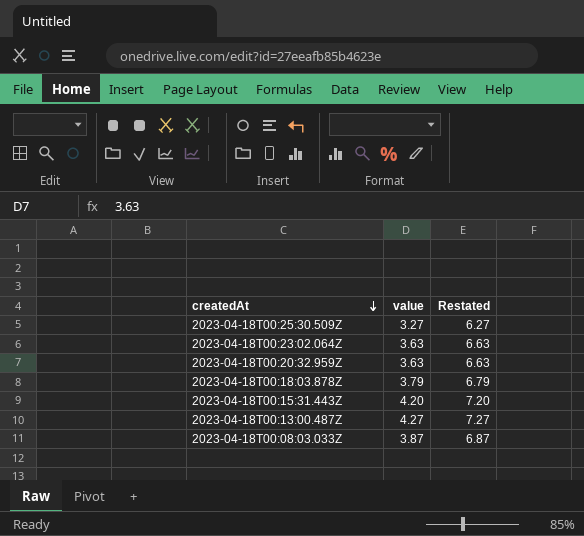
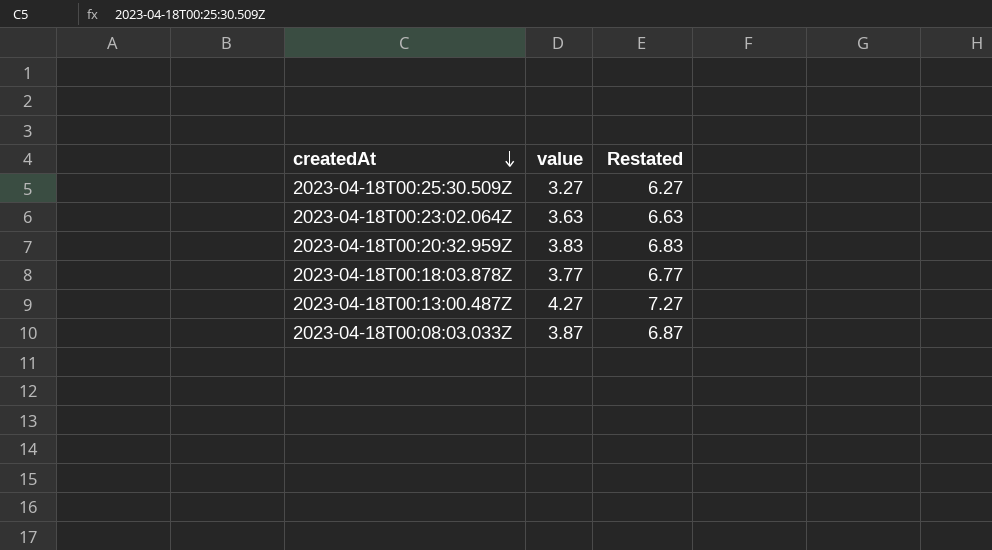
row 2023-04-18T00:15:31.443Z: 4.20 | 7.20 -> none
2023-04-18T00:20:32.959Z | value: 3.63 -> 3.83
2023-04-18T00:20:32.959Z | Restated: 6.63 -> 6.83
2023-04-18T00:18:03.878Z | value: 3.79 -> 3.77
2023-04-18T00:18:03.878Z | Restated: 6.79 -> 6.77

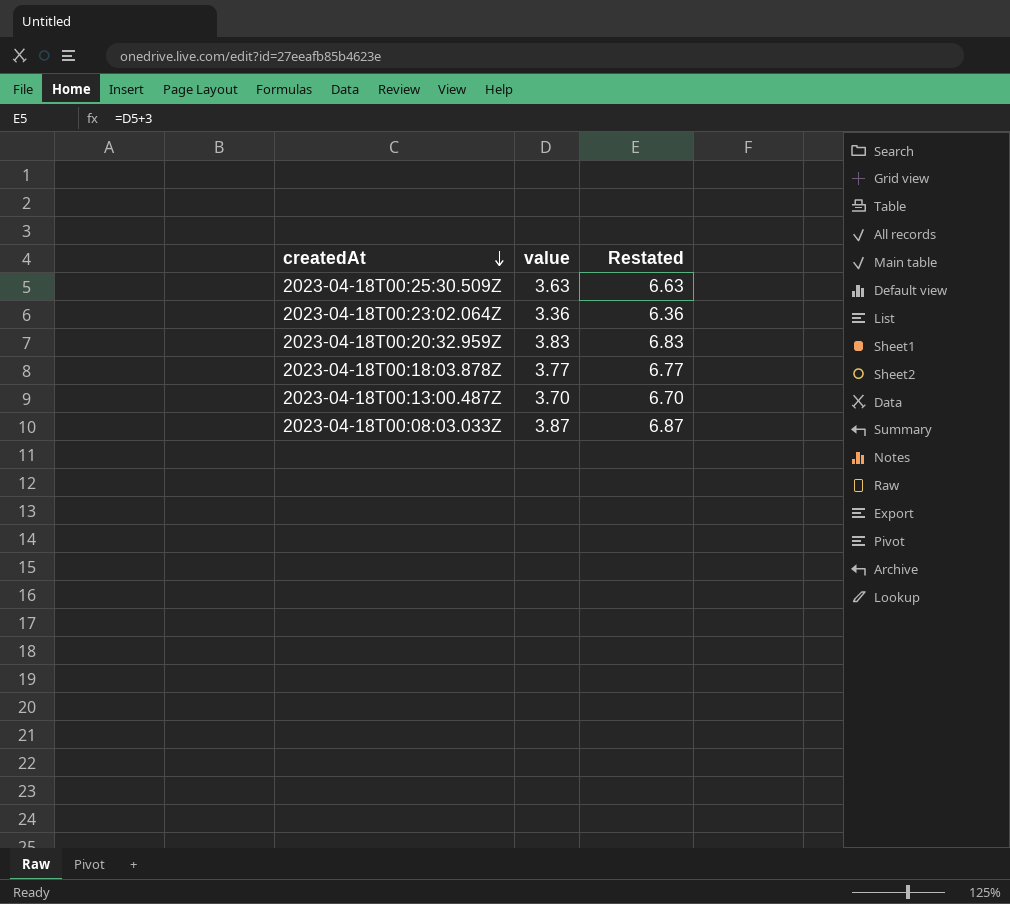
2023-04-18T00:25:30.509Z | value: 3.27 -> 3.63
2023-04-18T00:25:30.509Z | Restated: 6.27 -> 6.63
2023-04-18T00:23:02.064Z | value: 3.63 -> 3.36
2023-04-18T00:23:02.064Z | Restated: 6.63 -> 6.36
2023-04-18T00:13:00.487Z | value: 4.27 -> 3.70
2023-04-18T00:13:00.487Z | Restated: 7.27 -> 6.70

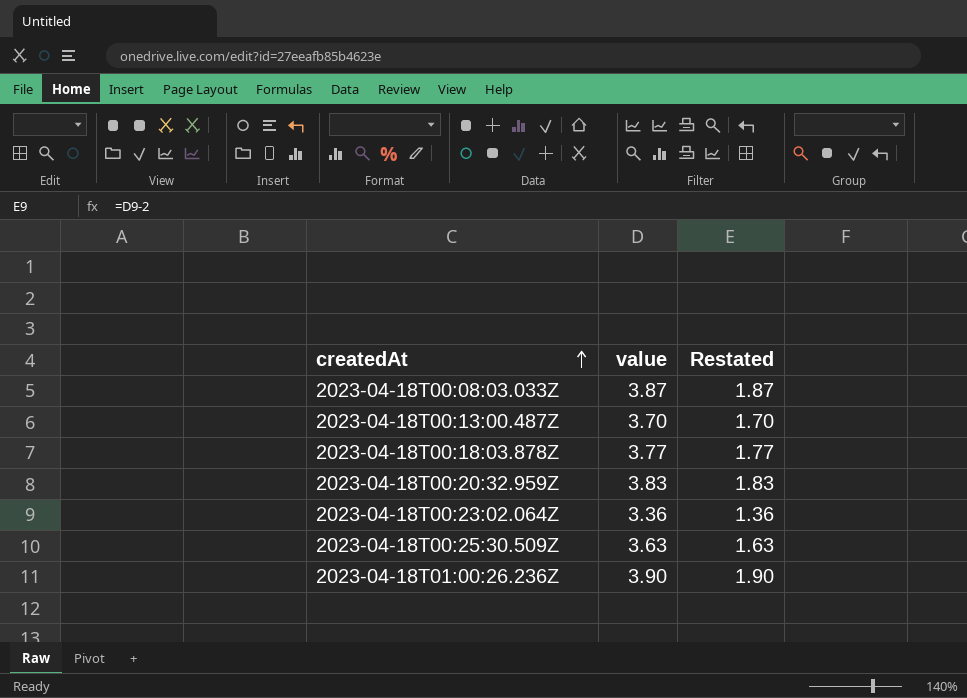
row order: createdAt descending -> createdAt ascending
column Restated | formula: [value] + 3 -> [value] - 2
row 2023-04-18T01:00:26.236Z: none -> 3.90 | 1.90

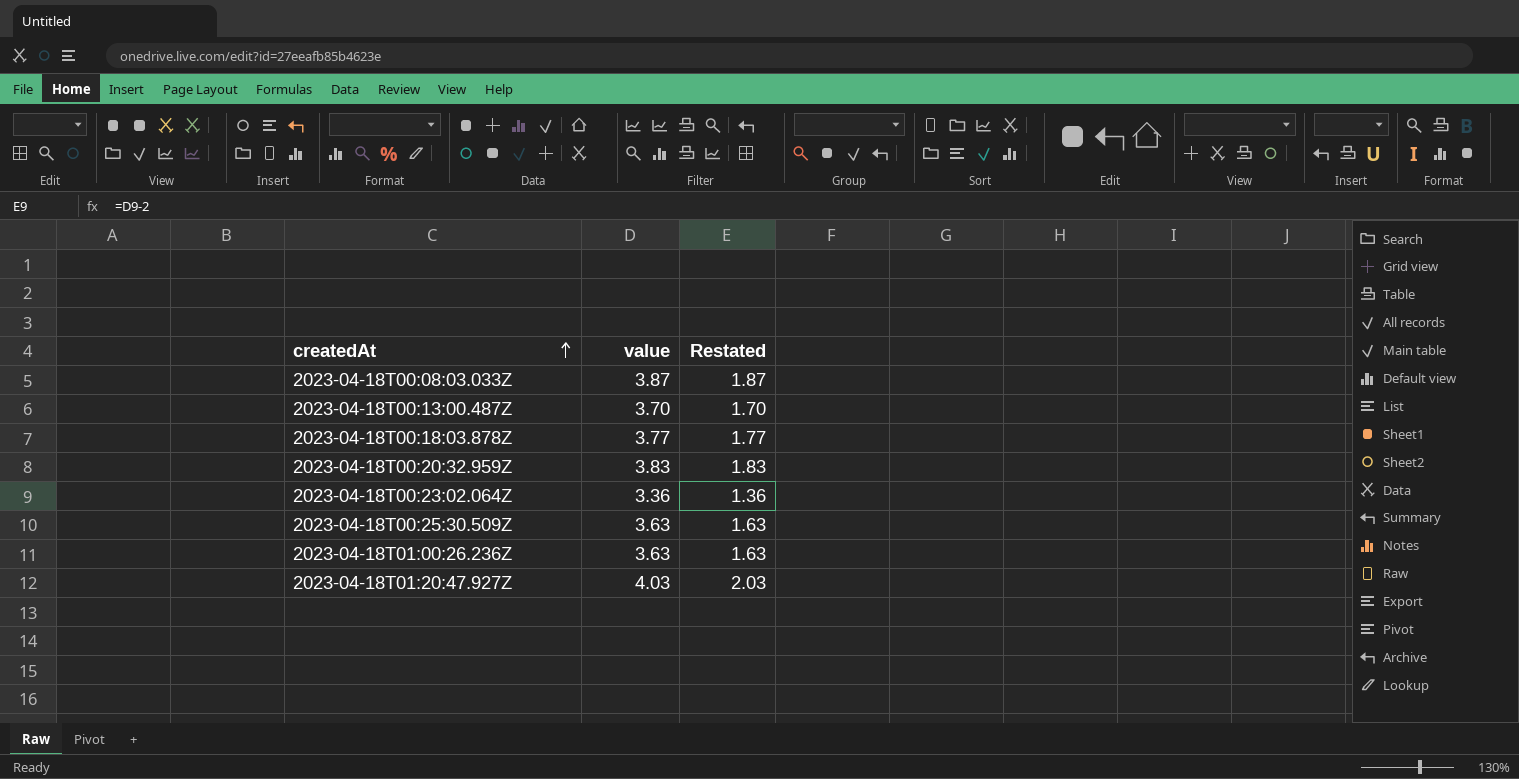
2023-04-18T01:00:26.236Z | value: 3.90 -> 3.63
2023-04-18T01:00:26.236Z | Restated: 1.90 -> 1.63
row 2023-04-18T01:20:47.927Z: none -> 4.03 | 2.03

